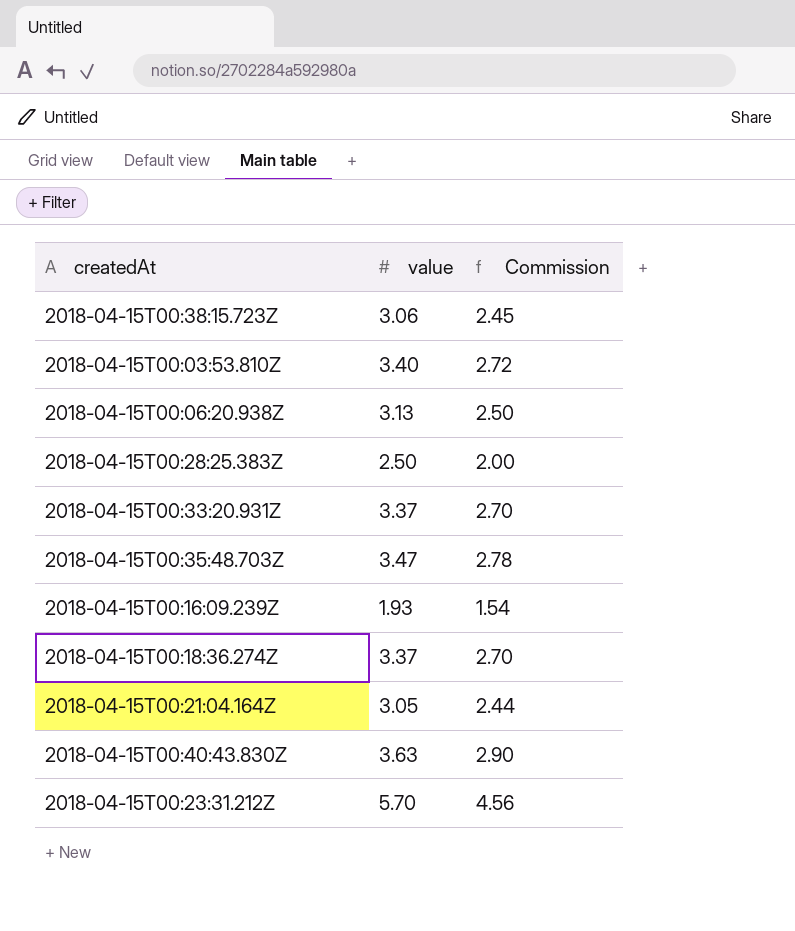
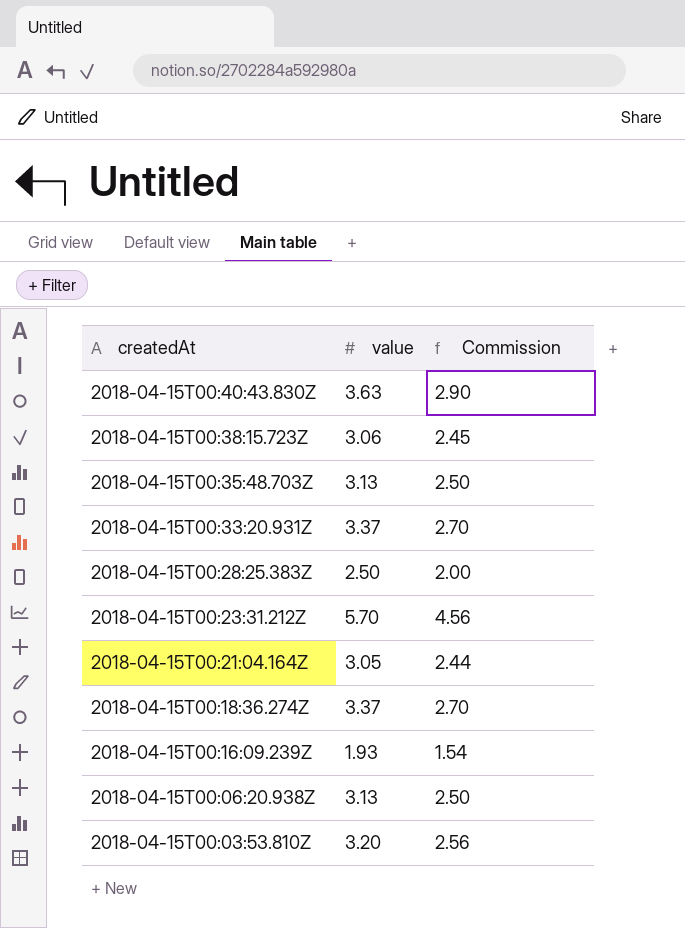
row order: none -> createdAt descending
2018-04-15T00:35:48.703Z | value: 3.47 -> 3.13
2018-04-15T00:35:48.703Z | Commission: 2.78 -> 2.50
2018-04-15T00:03:53.810Z | value: 3.40 -> 3.20
2018-04-15T00:03:53.810Z | Commission: 2.72 -> 2.56

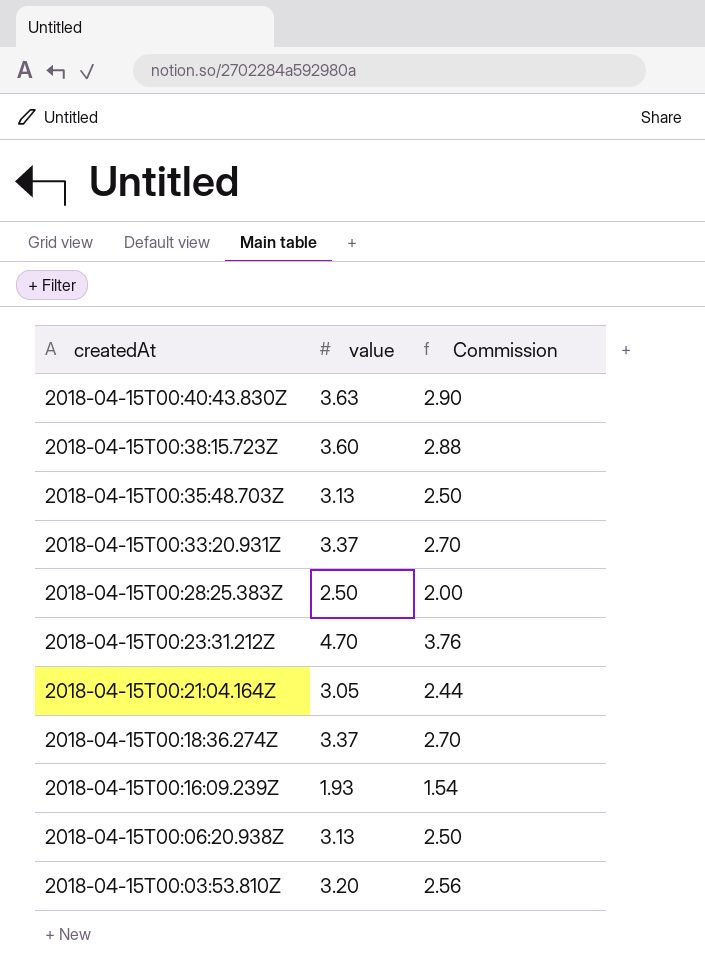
2018-04-15T00:38:15.723Z | value: 3.06 -> 3.60
2018-04-15T00:38:15.723Z | Commission: 2.45 -> 2.88
2018-04-15T00:23:31.212Z | value: 5.70 -> 4.70
2018-04-15T00:23:31.212Z | Commission: 4.56 -> 3.76

